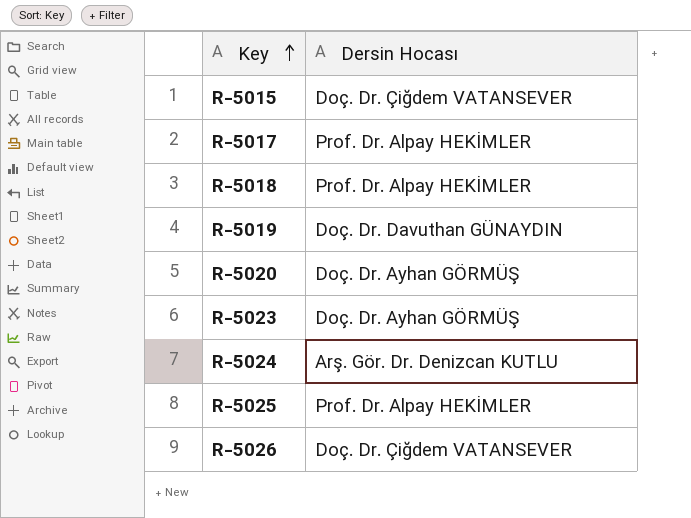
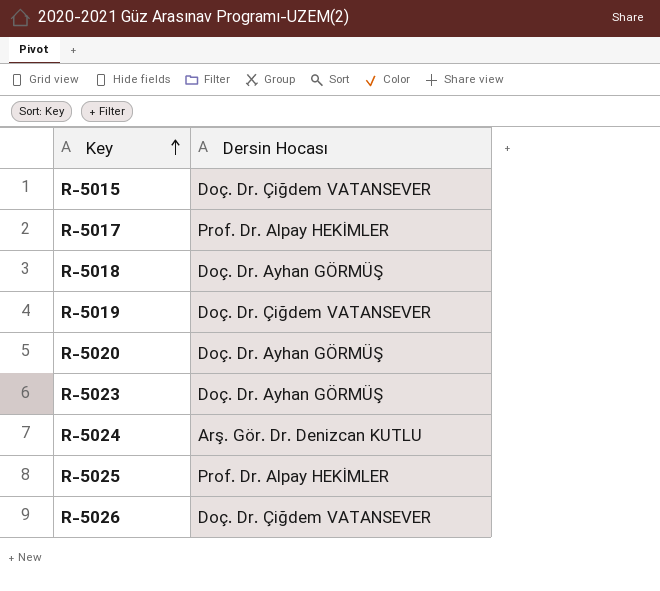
R-5018 | Dersin Hocası: Prof. Dr. Alpay HEKİMLER -> Doç. Dr. Ayhan GÖRMÜŞ
R-5019 | Dersin Hocası: Doç. Dr. Davuthan GÜNAYDIN -> Doç. Dr. Çiğdem VATANSEVER

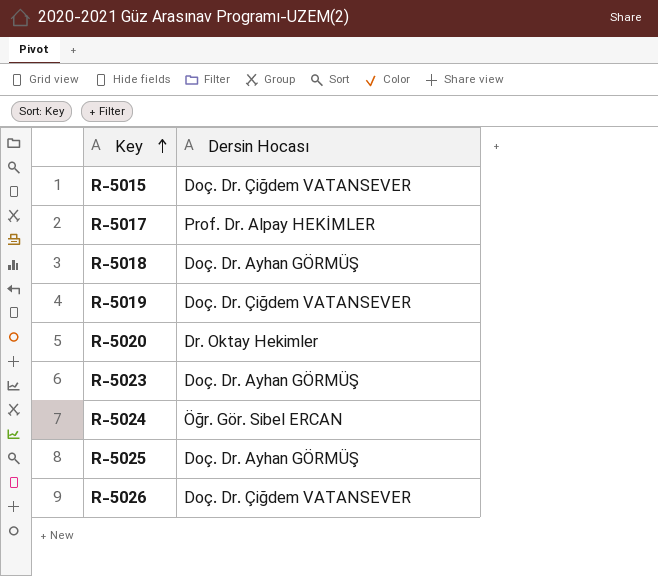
R-5020 | Dersin Hocası: Doç. Dr. Ayhan GÖRMÜŞ -> Dr. Oktay Hekimler
R-5024 | Dersin Hocası: Arş. Gör. Dr. Denizcan KUTLU -> Öğr. Gör. Sibel ERCAN
R-5025 | Dersin Hocası: Prof. Dr. Alpay HEKİMLER -> Doç. Dr. Ayhan GÖRMÜŞ

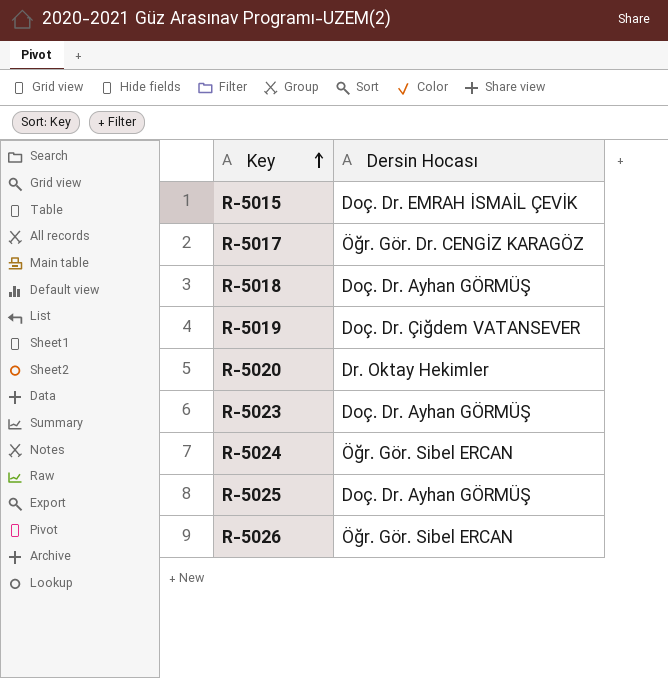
R-5015 | Dersin Hocası: Doç. Dr. Çiğdem VATANSEVER -> Doç. Dr. EMRAH İSMAİL ÇEVİK
R-5017 | Dersin Hocası: Prof. Dr. Alpay HEKİMLER -> Öğr. Gör. Dr. CENGİZ KARAGÖZ
R-5026 | Dersin Hocası: Doç. Dr. Çiğdem VATANSEVER -> Öğr. Gör. Sibel ERCAN

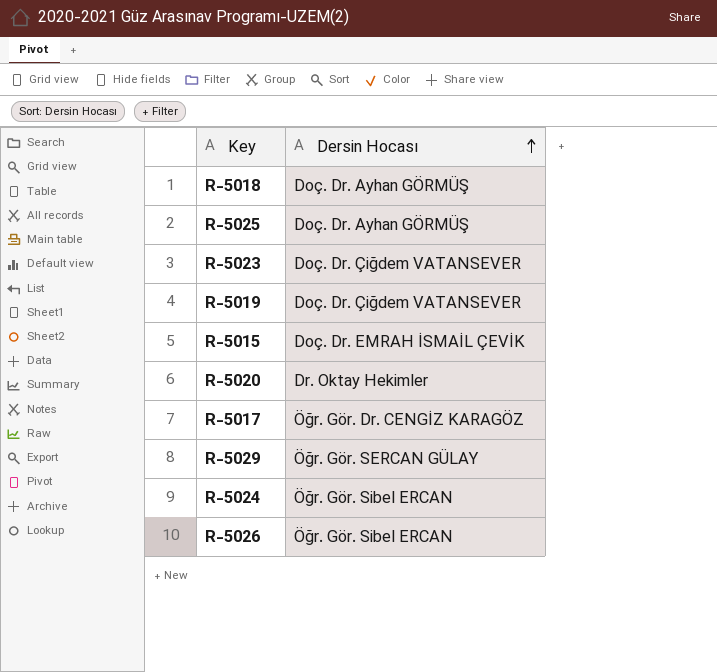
row order: Key ascending -> Dersin Hocası ascending
R-5023 | Dersin Hocası: Doç. Dr. Ayhan GÖRMÜŞ -> Doç. Dr. Çiğdem VATANSEVER
row R-5029: none -> Öğr. Gör. SERCAN GÜLAY

